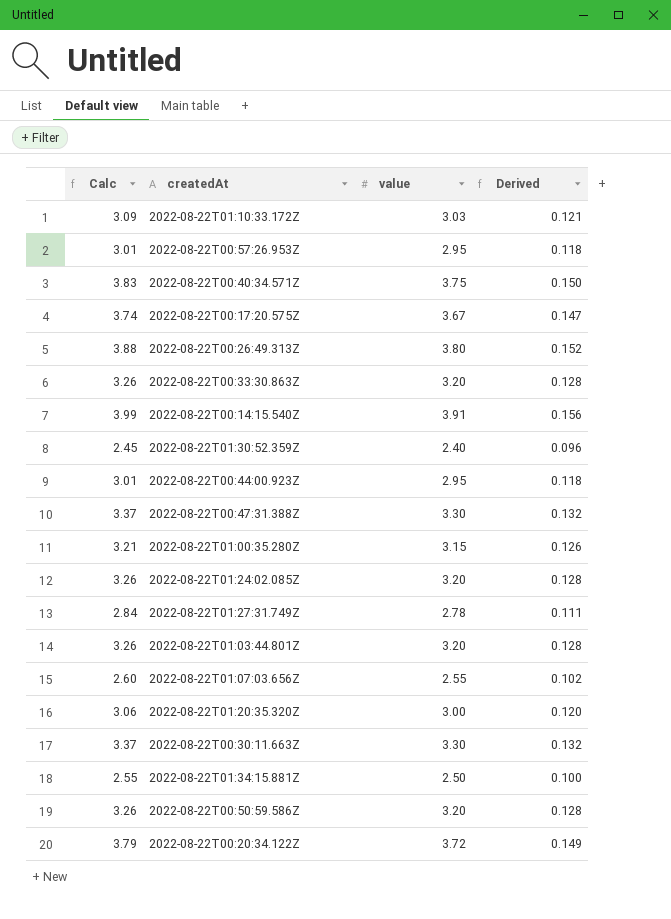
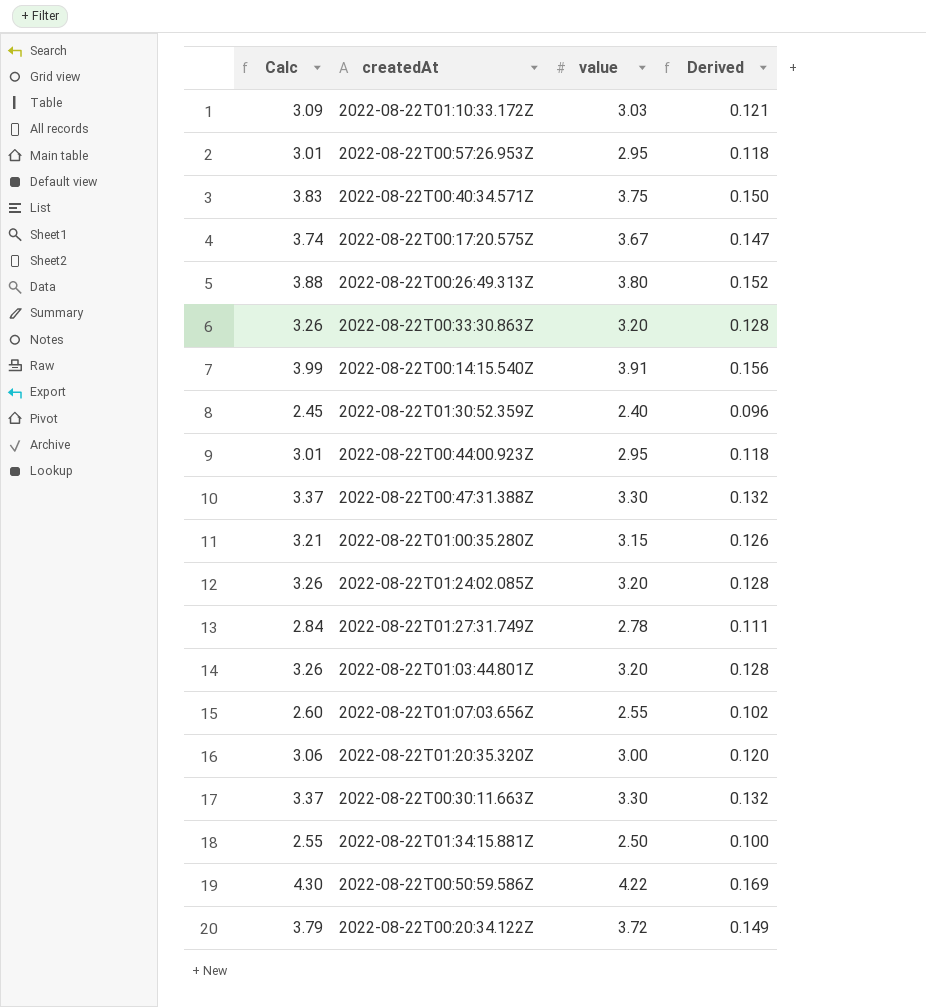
2022-08-22T00:50:59.586Z | Calc: 3.26 -> 4.30
2022-08-22T00:50:59.586Z | value: 3.20 -> 4.22
2022-08-22T00:50:59.586Z | Derived: 0.128 -> 0.169

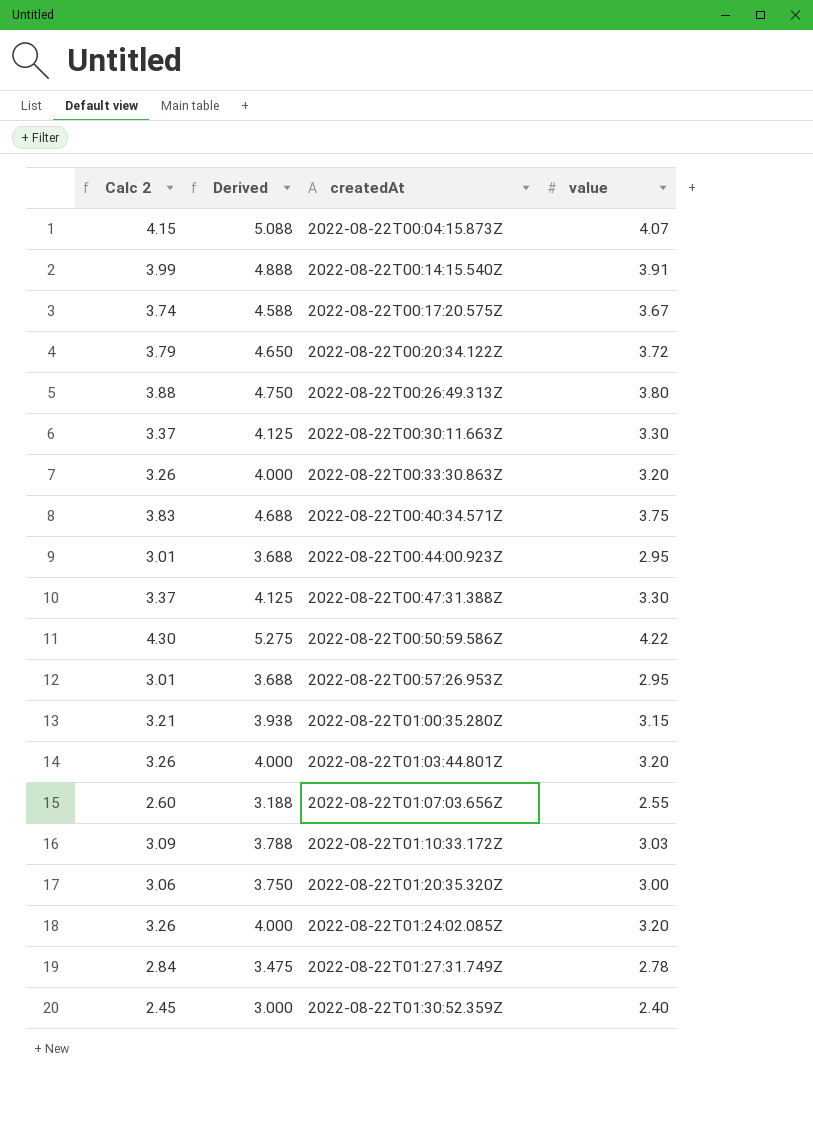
row order: none -> createdAt ascending
column name: Calc -> Calc 2
column Derived | formula: [value] * 0.04 -> [value] * 1.25
column Derived | position: 4 -> 2
row 2022-08-22T01:34:15.881Z: 2.55 | 2.50 | 0.100 -> none
row 2022-08-22T00:04:15.873Z: none -> 4.15 | 5.088 | 4.07

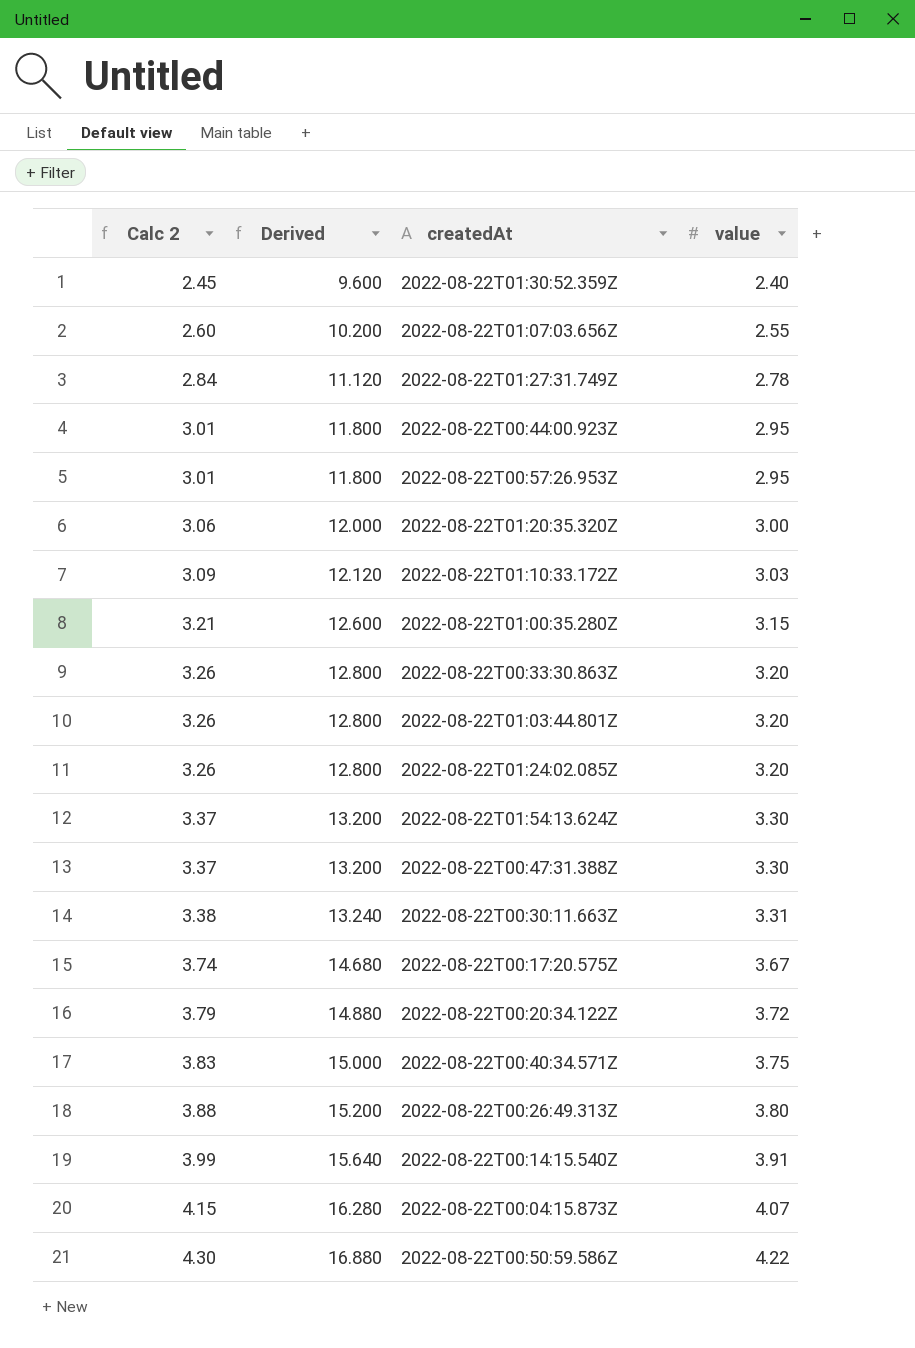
row order: createdAt ascending -> Calc 2 ascending
column Derived | formula: [value] * 1.25 -> [value] * 4
row 2022-08-22T01:54:13.624Z: none -> 3.37 | 13.200 | 3.30
2022-08-22T00:30:11.663Z | Calc 2: 3.37 -> 3.38
2022-08-22T00:30:11.663Z | value: 3.30 -> 3.31

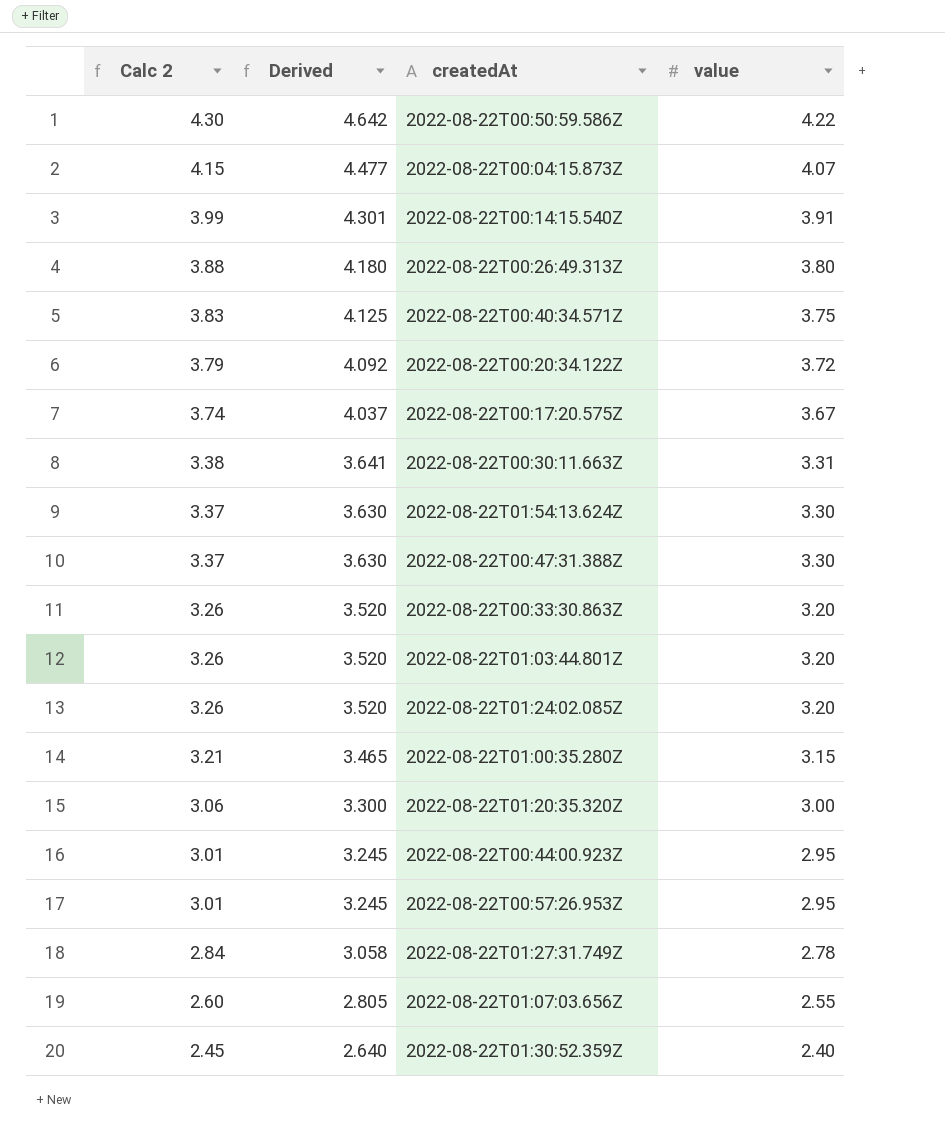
row order: Calc 2 ascending -> Calc 2 descending
column Derived | formula: [value] * 4 -> [value] * 1.1
row 2022-08-22T01:10:33.172Z: 3.09 | 12.120 | 3.03 -> none

